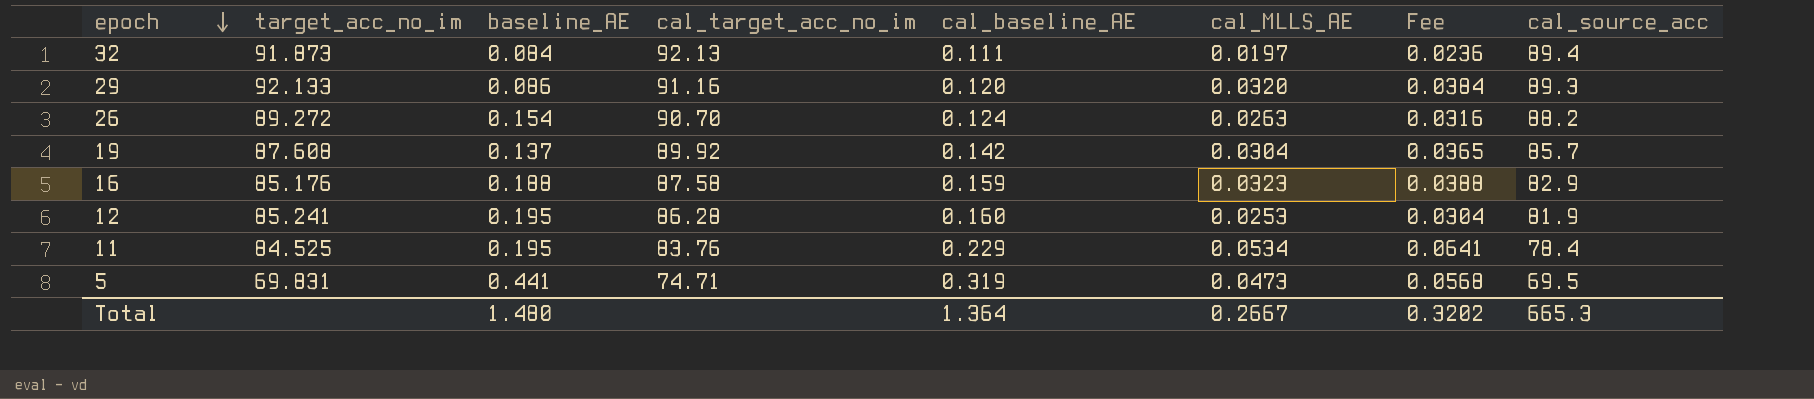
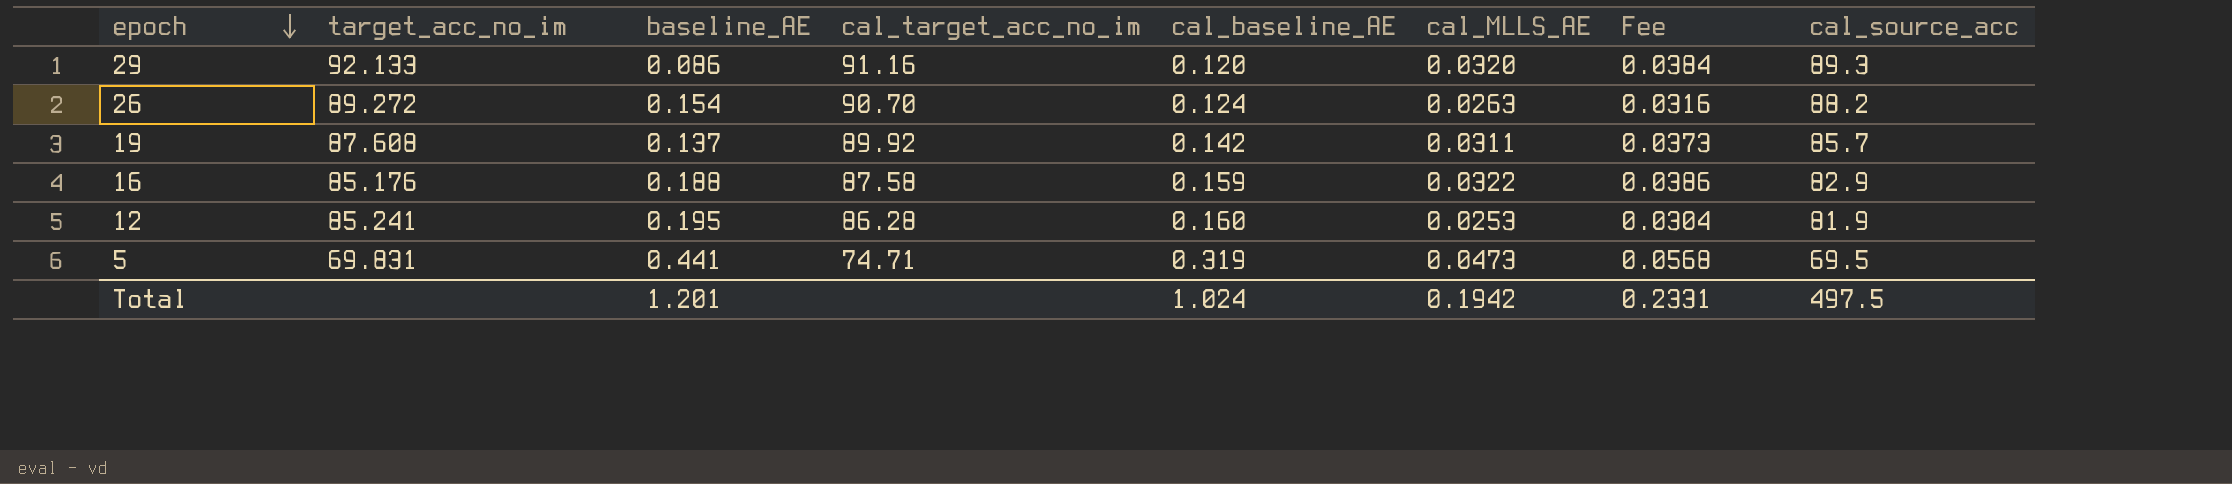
row 32: 91.873 | 0.084 | 92.13 | 0.111 | 0.0197 | 0.0236 | 89.4 -> none
row 11: 84.525 | 0.195 | 83.76 | 0.229 | 0.0534 | 0.0641 | 78.4 -> none
19 | cal_MLLS_AE: 0.0304 -> 0.0311
19 | Fee: 0.0365 -> 0.0373
16 | cal_MLLS_AE: 0.0323 -> 0.0322
16 | Fee: 0.0388 -> 0.0386
Total | baseline_AE: 1.480 -> 1.201
Total | cal_baseline_AE: 1.364 -> 1.024
Total | cal_MLLS_AE: 0.2667 -> 0.1942
Total | Fee: 0.3202 -> 0.2331
Total | cal_source_acc: 665.3 -> 497.5

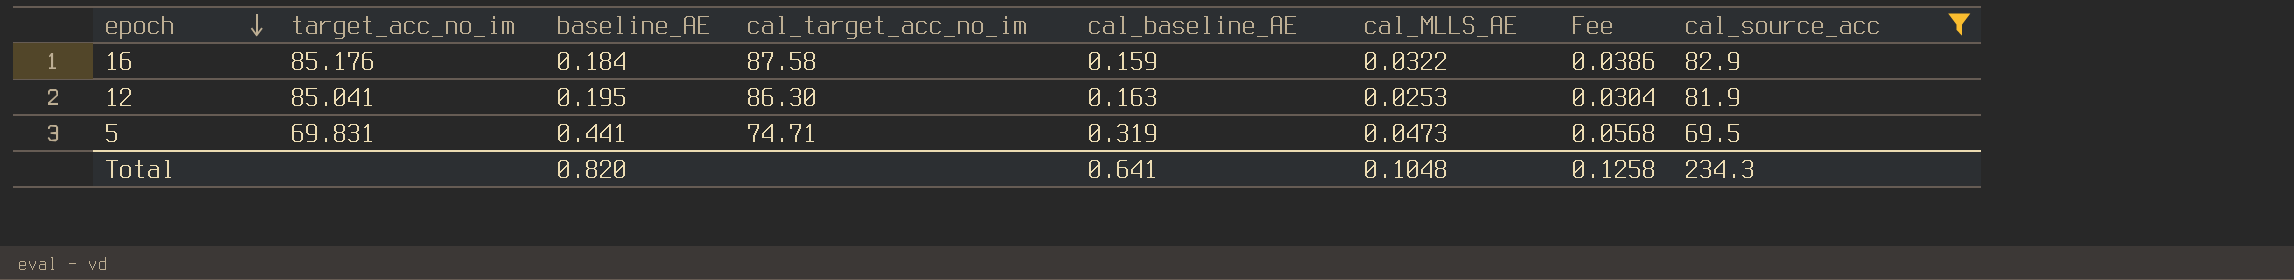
filter: none -> cal_source_acc <= 82.9
16 | baseline_AE: 0.188 -> 0.184
12 | target_acc_no_im: 85.241 -> 85.041
12 | cal_target_acc_no_im: 86.28 -> 86.30
12 | cal_baseline_AE: 0.160 -> 0.163
Total | baseline_AE: 1.201 -> 0.820
Total | cal_baseline_AE: 1.024 -> 0.641
Total | cal_MLLS_AE: 0.1942 -> 0.1048
Total | Fee: 0.2331 -> 0.1258
Total | cal_source_acc: 497.5 -> 234.3

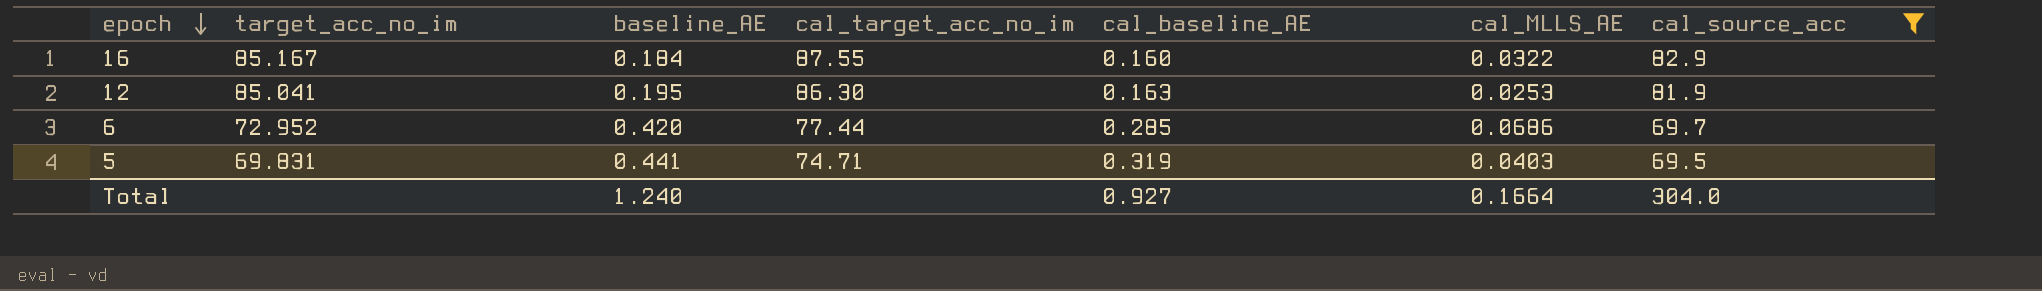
column Fee | formula: [cal_MLLS_AE] * 1.2 -> none
16 | target_acc_no_im: 85.176 -> 85.167
16 | cal_target_acc_no_im: 87.58 -> 87.55
16 | cal_baseline_AE: 0.159 -> 0.160
row 6: none -> 72.952 | 0.420 | 77.44 | 0.285 | 0.0686 | 69.7
5 | cal_MLLS_AE: 0.0473 -> 0.0403
Total | baseline_AE: 0.820 -> 1.240
Total | cal_baseline_AE: 0.641 -> 0.927
Total | cal_MLLS_AE: 0.1048 -> 0.1664
Total | cal_source_acc: 234.3 -> 304.0

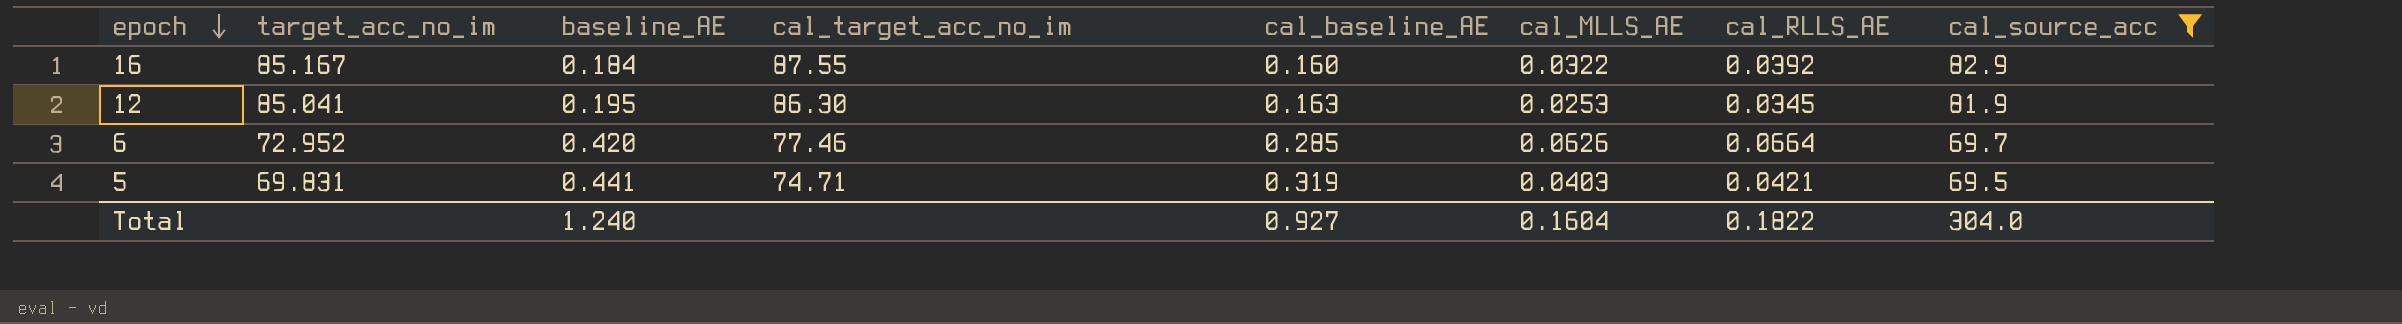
column cal_RLLS_AE | position: none -> 7
6 | cal_target_acc_no_im: 77.44 -> 77.46
6 | cal_MLLS_AE: 0.0686 -> 0.0626
Total | cal_MLLS_AE: 0.1664 -> 0.1604

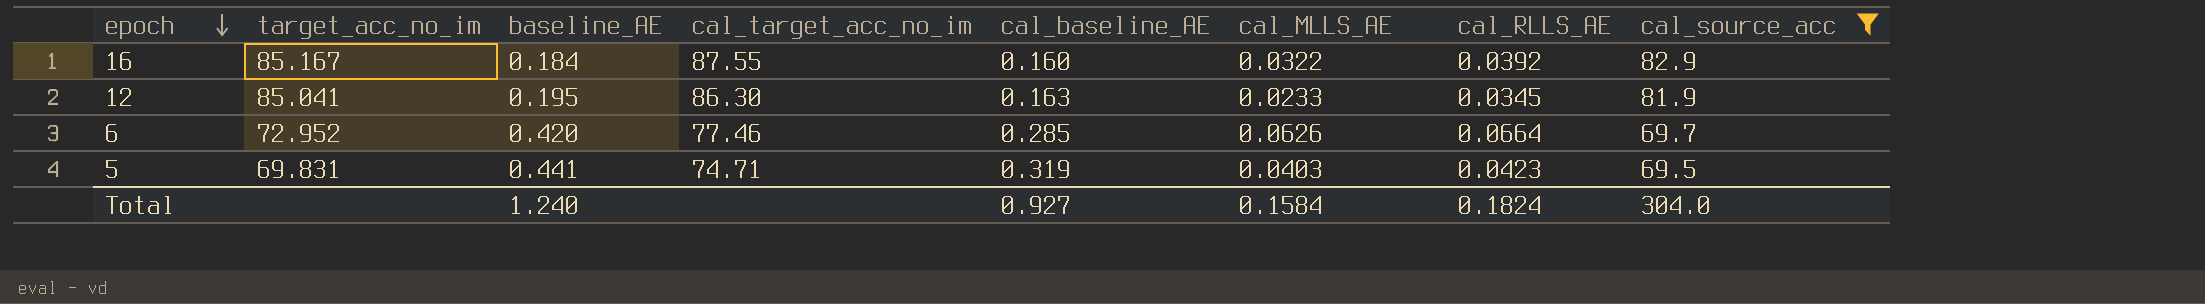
12 | cal_MLLS_AE: 0.0253 -> 0.0233
5 | cal_RLLS_AE: 0.0421 -> 0.0423
Total | cal_MLLS_AE: 0.1604 -> 0.1584
Total | cal_RLLS_AE: 0.1822 -> 0.1824

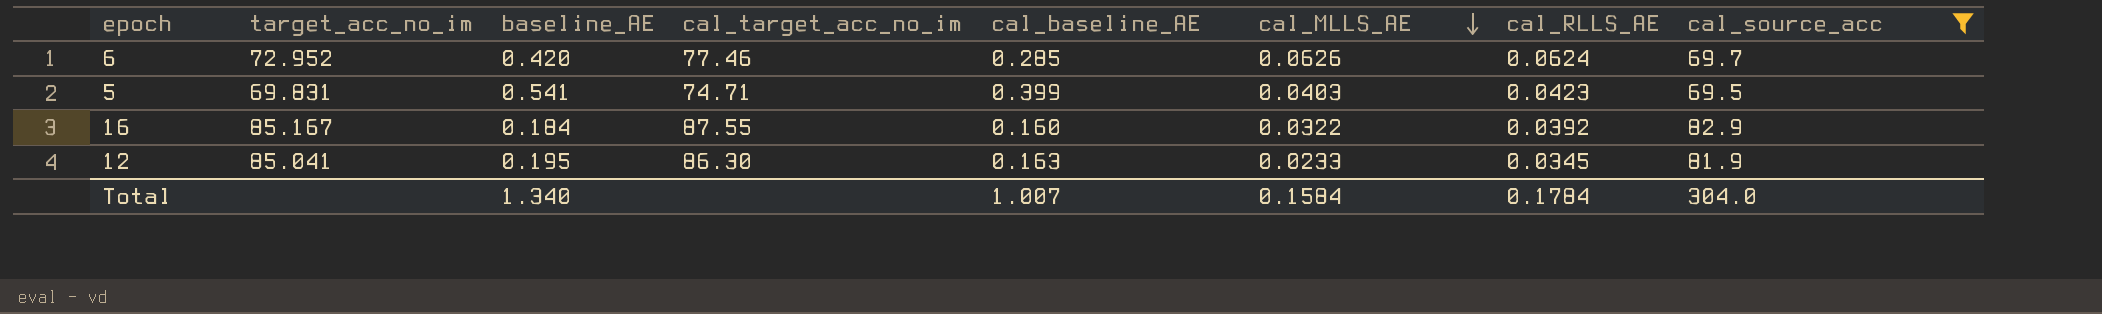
row order: epoch descending -> cal_MLLS_AE descending
6 | cal_RLLS_AE: 0.0664 -> 0.0624
5 | baseline_AE: 0.441 -> 0.541
5 | cal_baseline_AE: 0.319 -> 0.399
Total | baseline_AE: 1.240 -> 1.340
Total | cal_baseline_AE: 0.927 -> 1.007
Total | cal_RLLS_AE: 0.1824 -> 0.1784

